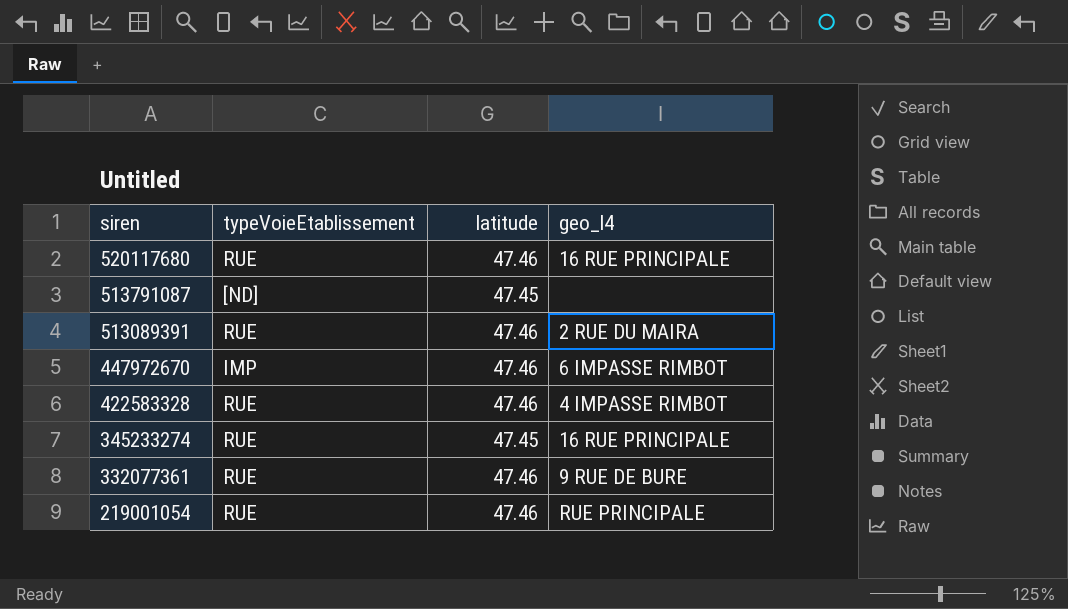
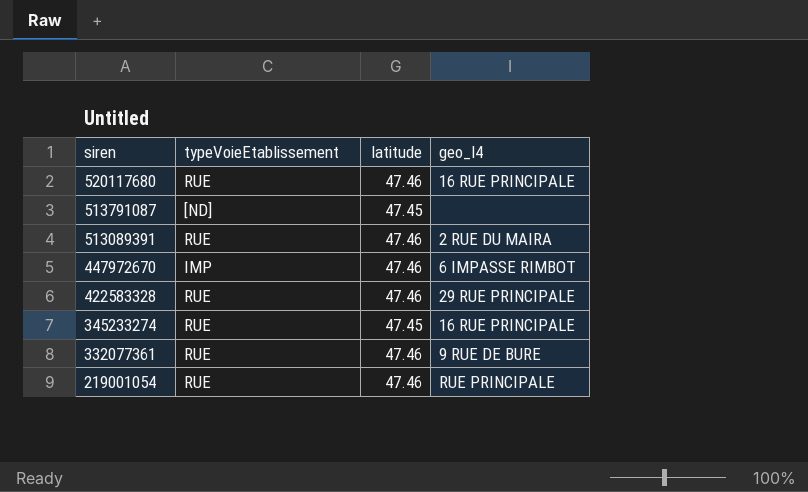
422583328 | geo_l4: 4 IMPASSE RIMBOT -> 29 RUE PRINCIPALE

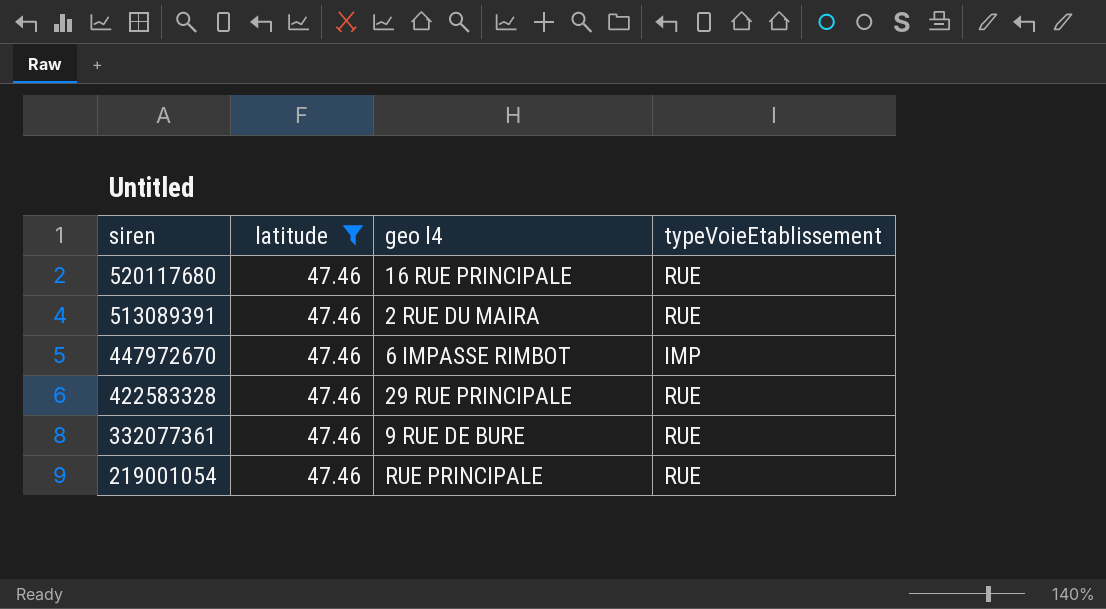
filter: none -> latitude = 47.46
column name: geo_l4 -> geo l4
column typeVoieEtablissement | position: 2 -> 4

